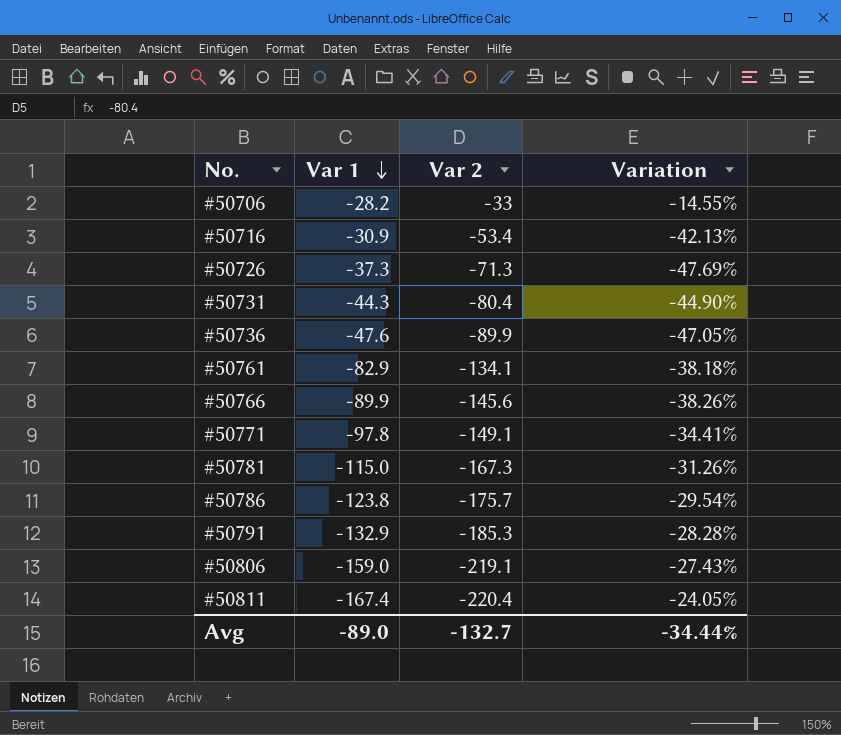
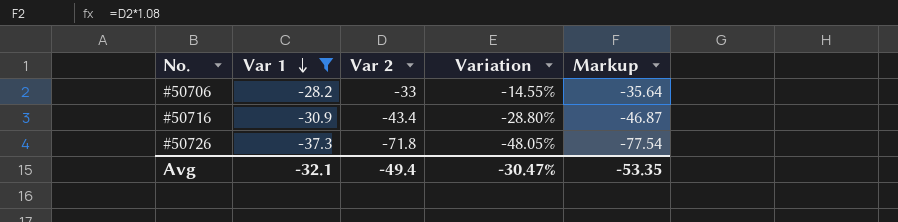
filter: none -> Var 1 >= -37.3
column Markup | formula: none -> [Var 2] * 1.08
#50716 | Var 2: -53.4 -> -43.4
#50716 | Variation: -42.13% -> -28.80%
#50726 | Var 2: -71.3 -> -71.8
#50726 | Variation: -47.69% -> -48.05%
Avg | Var 1: -89.0 -> -32.1
Avg | Var 2: -132.7 -> -49.4
Avg | Variation: -34.44% -> -30.47%

